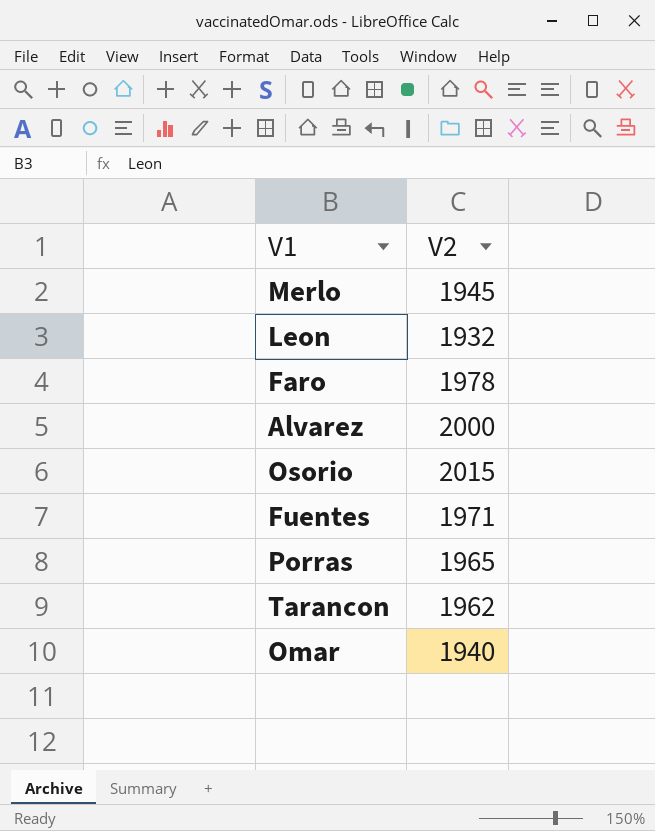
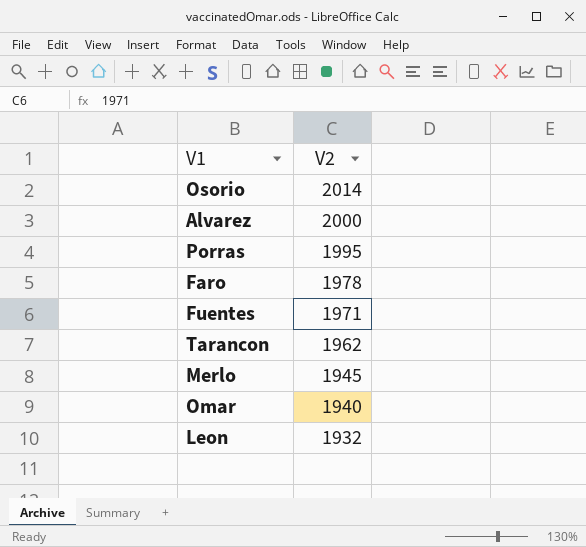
row order: none -> V2 descending
Osorio | V2: 2015 -> 2014
Porras | V2: 1965 -> 1995

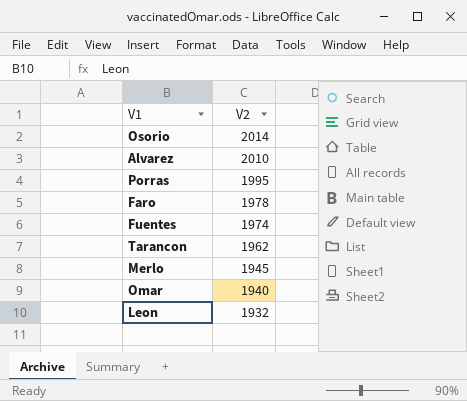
Alvarez | V2: 2000 -> 2010
Fuentes | V2: 1971 -> 1974

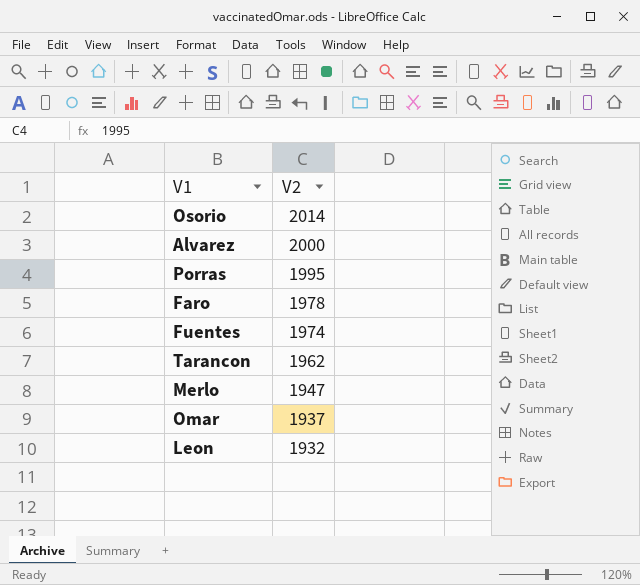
Alvarez | V2: 2010 -> 2000
Merlo | V2: 1945 -> 1947
Omar | V2: 1940 -> 1937

